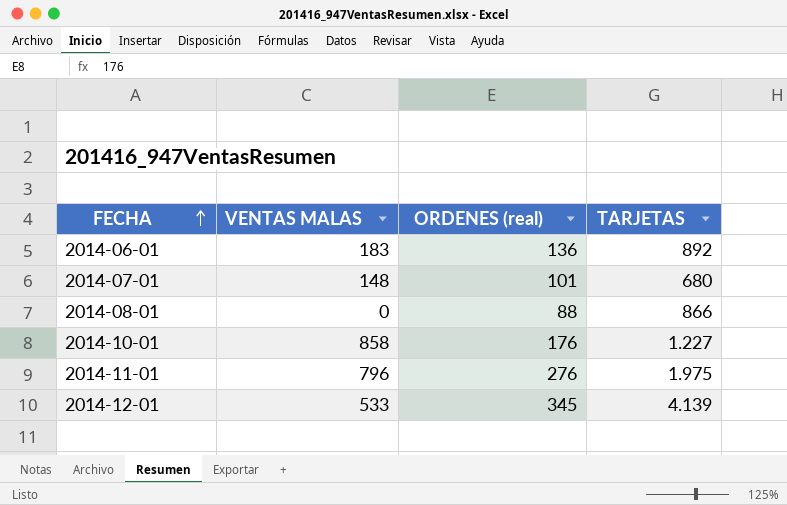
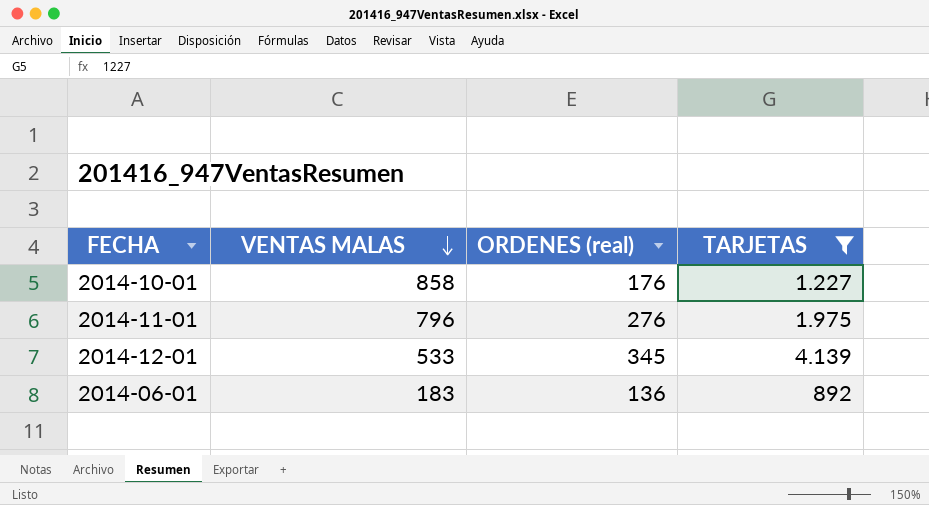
filter: none -> TARJETAS >= 892
row order: FECHA ascending -> VENTAS MALAS descending

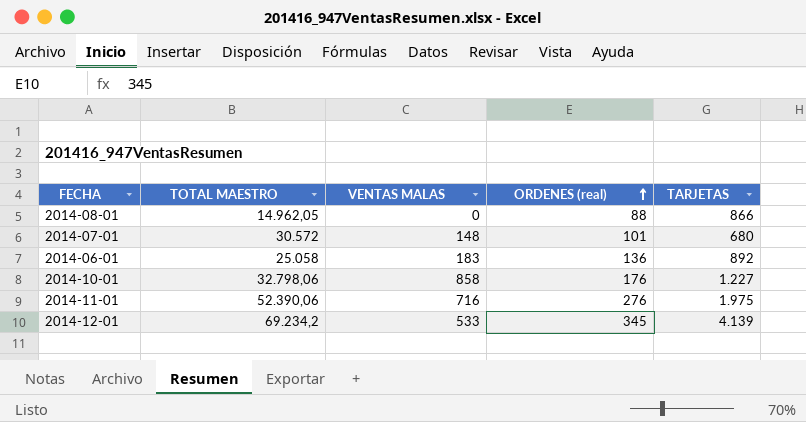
filter: TARJETAS >= 892 -> none
row order: VENTAS MALAS descending -> ORDENES (real) ascending
column TOTAL MAESTRO | position: none -> 2
2014-11-01 | VENTAS MALAS: 796 -> 716

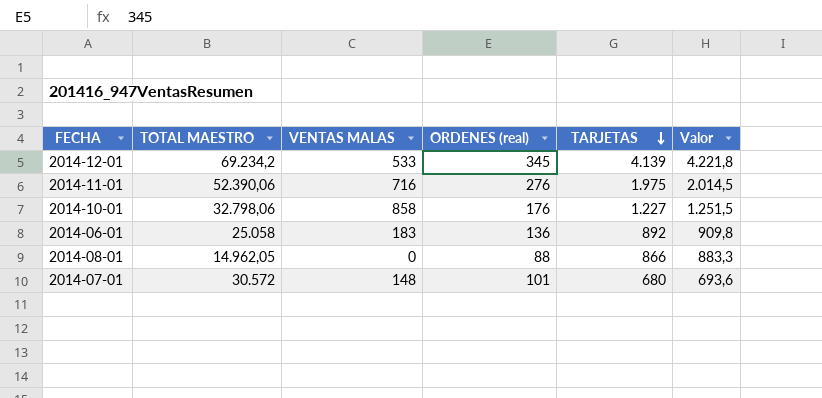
row order: ORDENES (real) ascending -> TARJETAS descending
column Valor | formula: none -> [TARJETAS] * 1,02

